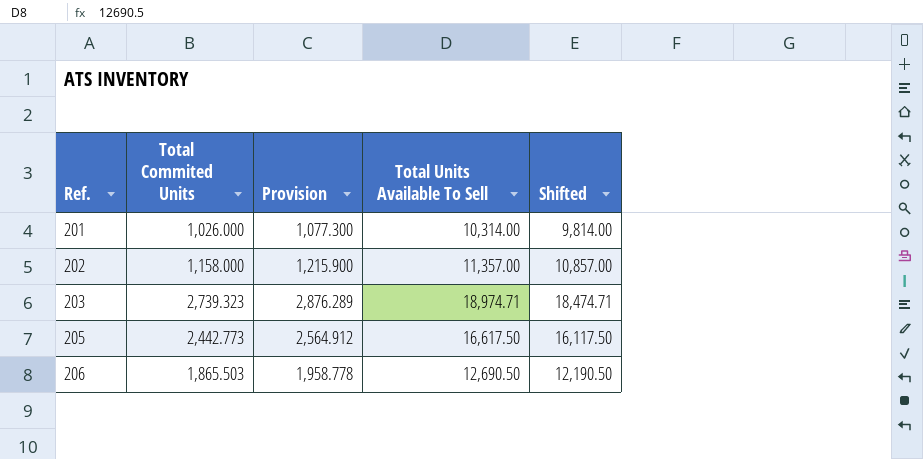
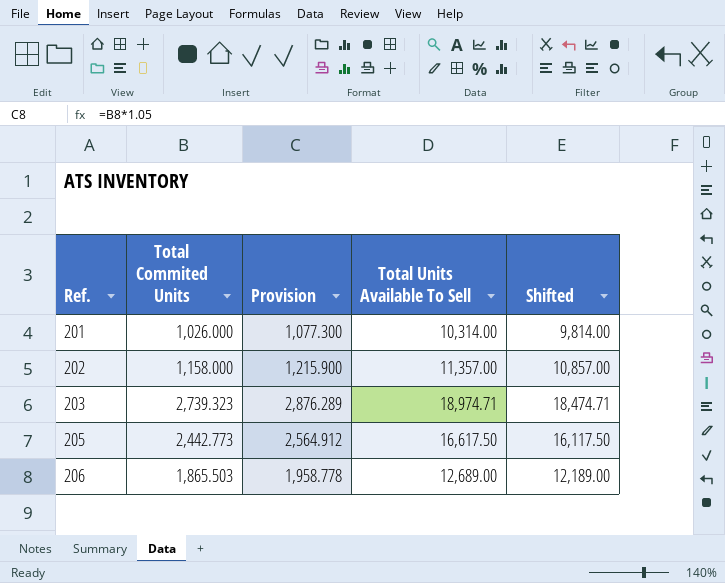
206 | Total Units Available To Sell: 12,690.50 -> 12,689.00
206 | Shifted: 12,190.50 -> 12,189.00

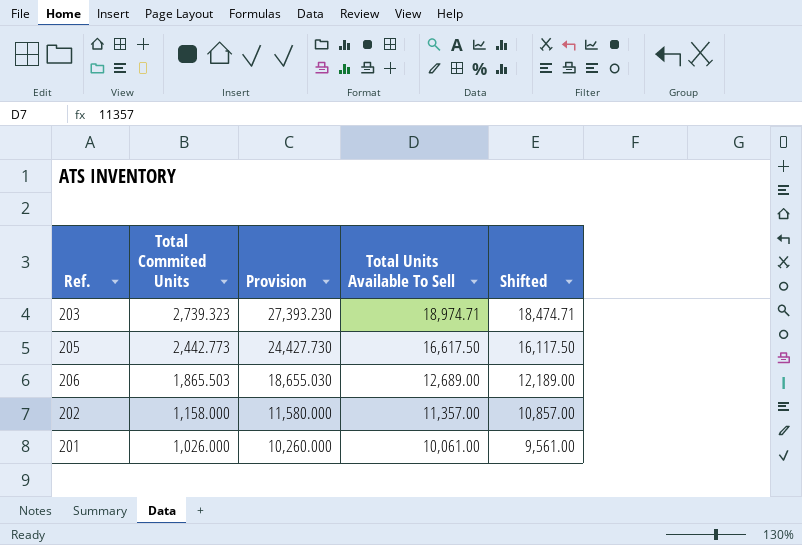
row order: Ref. ascending -> Total Commited Units descending
column Provision | formula: [Total Commited Units] * 1.05 -> [Total Commited Units] * 10
201 | Total Units Available To Sell: 10,314.00 -> 10,061.00
201 | Shifted: 9,814.00 -> 9,561.00

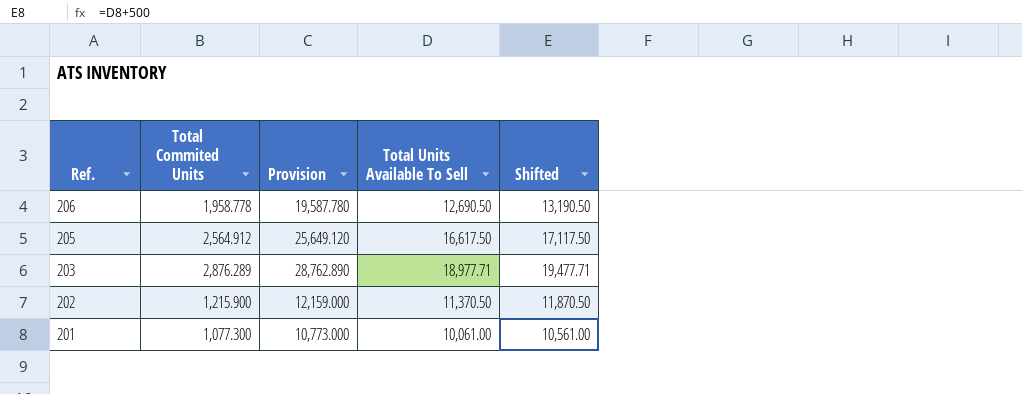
row order: Total Commited Units descending -> Ref. descending
column Shifted | formula: [Total Units Available To Sell] - 500 -> [Total Units Available To Sell] + 500
206 | Total Commited Units: 1,865.503 -> 1,958.778
206 | Provision: 18,655.030 -> 19,587.780
206 | Total Units Available To Sell: 12,689.00 -> 12,690.50
205 | Total Commited Units: 2,442.773 -> 2,564.912
205 | Provision: 24,427.730 -> 25,649.120
203 | Total Commited Units: 2,739.323 -> 2,876.289
203 | Provision: 27,393.230 -> 28,762.890
203 | Total Units Available To Sell: 18,974.71 -> 18,977.71
202 | Total Commited Units: 1,158.000 -> 1,215.900
202 | Provision: 11,580.000 -> 12,159.000
202 | Total Units Available To Sell: 11,357.00 -> 11,370.50
201 | Total Commited Units: 1,026.000 -> 1,077.300
201 | Provision: 10,260.000 -> 10,773.000

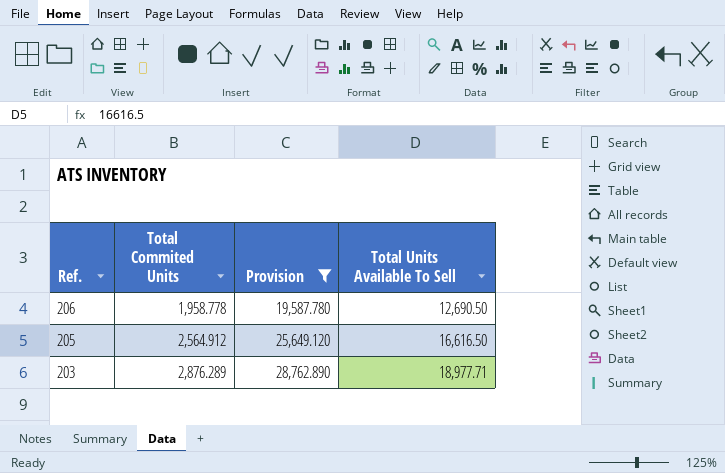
filter: none -> Provision >= 19,587.780
column Shifted | formula: [Total Units Available To Sell] + 500 -> none
205 | Total Units Available To Sell: 16,617.50 -> 16,616.50

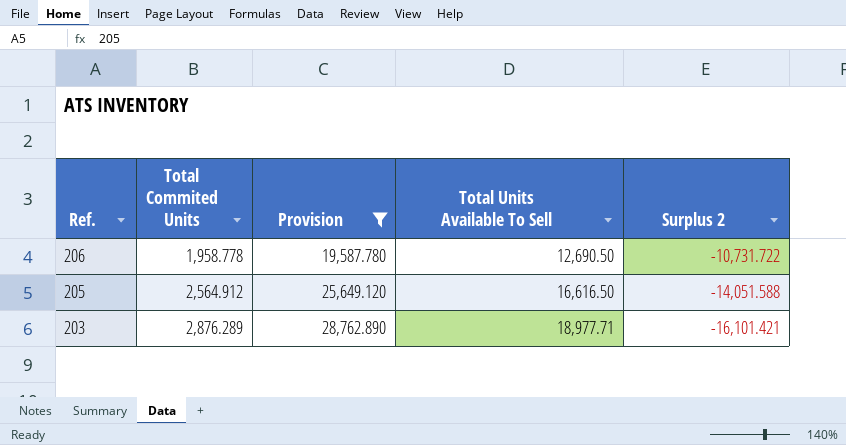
column Surplus 2 | formula: none -> [Total Commited Units] - [Total Units Available To Sell]

